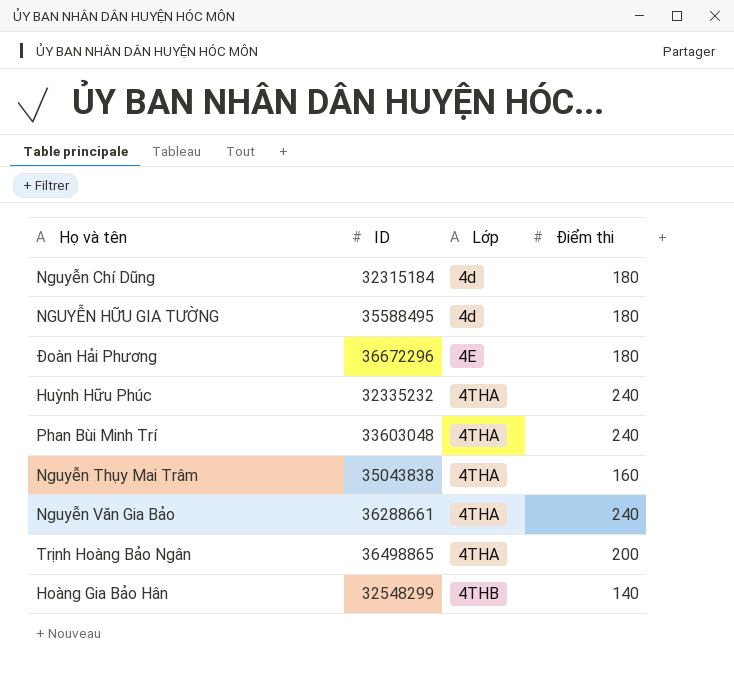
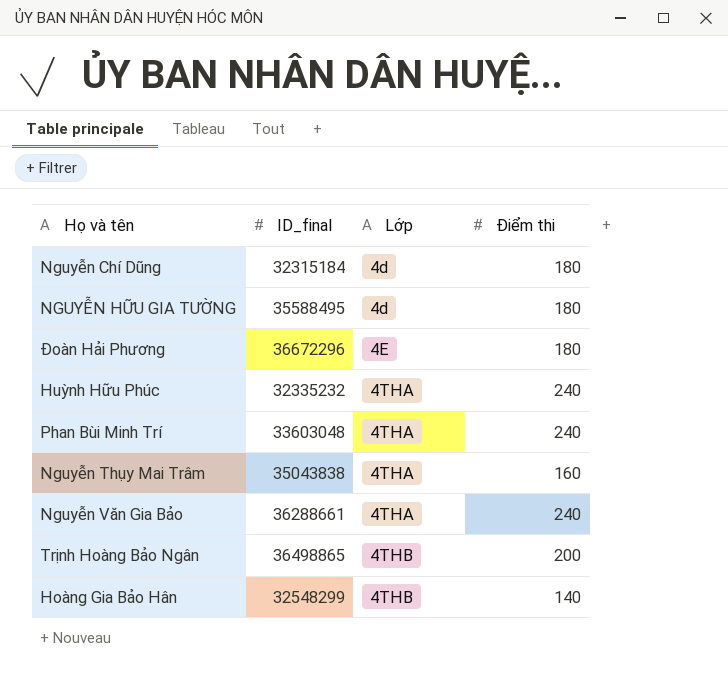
column name: ID -> ID_final
Trịnh Hoàng Bảo Ngân | Lớp: 4THA -> 4THB

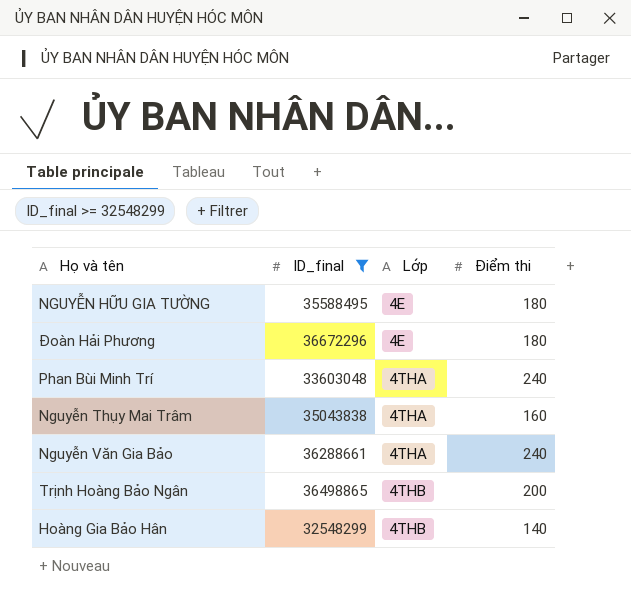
filter: none -> ID_final >= 32548299
NGUYỄN HỮU GIA TƯỜNG | Lớp: 4d -> 4E

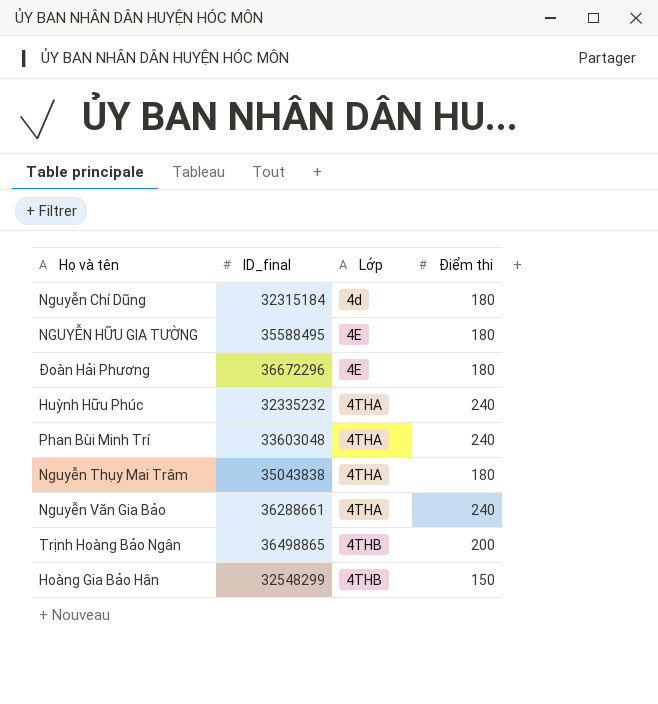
filter: ID_final >= 32548299 -> none
Nguyễn Thụy Mai Trâm | Điểm thi: 160 -> 180
Hoàng Gia Bảo Hân | Điểm thi: 140 -> 150

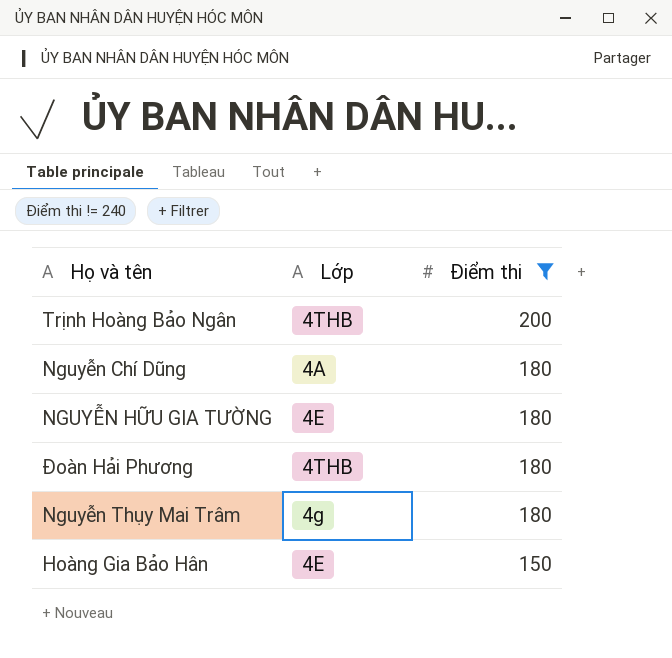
filter: none -> Điểm thi != 240
row order: Lớp ascending -> Điểm thi descending
column ID_final | position: 2 -> none
Nguyễn Chí Dũng | Lớp: 4d -> 4A
Đoàn Hải Phương | Lớp: 4E -> 4THB
Nguyễn Thụy Mai Trâm | Lớp: 4THA -> 4g
Hoàng Gia Bảo Hân | Lớp: 4THB -> 4E

